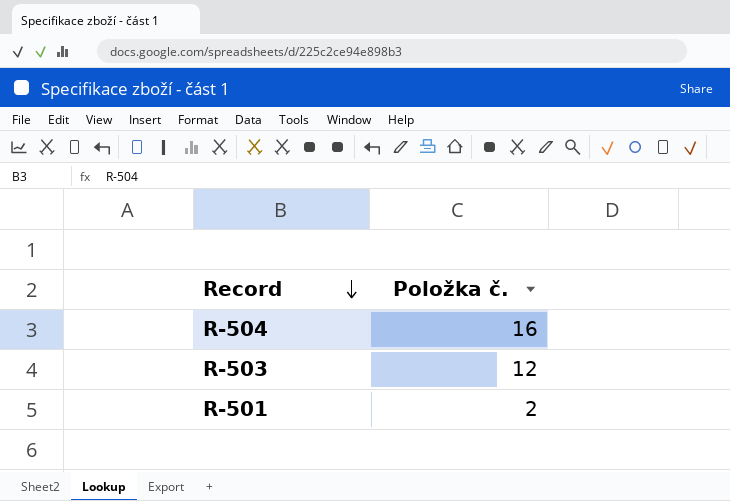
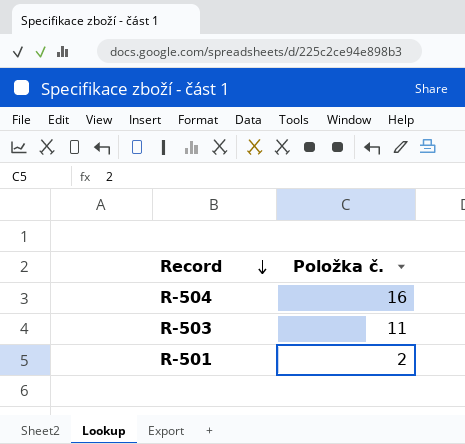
R-503 | Položka č.: 12 -> 11

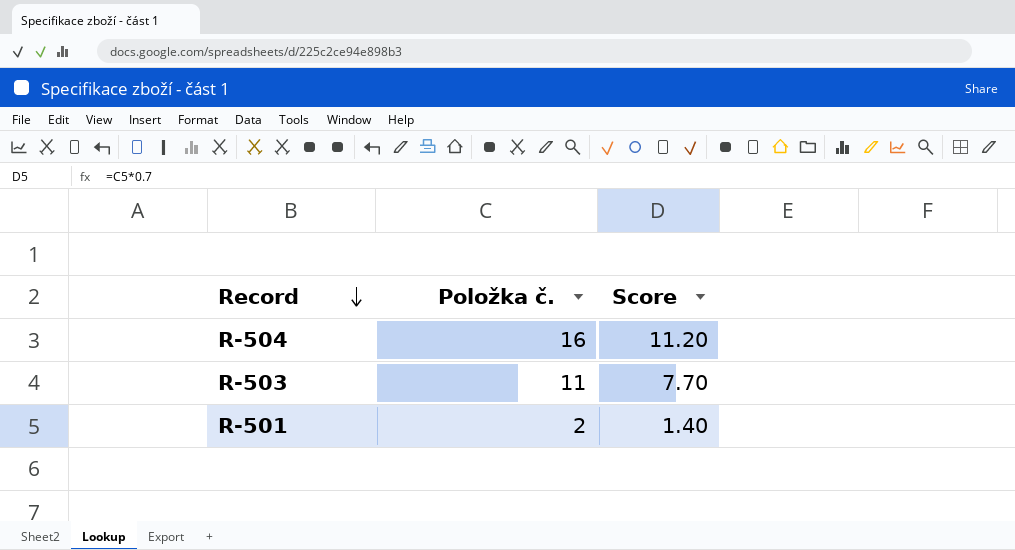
column Score | formula: none -> [Položka č.] * 0.7

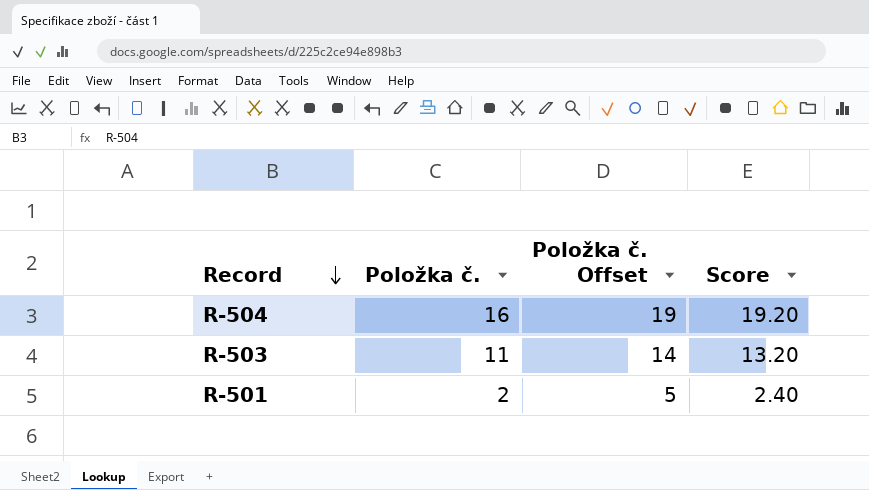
column Položka č. Offset | formula: none -> [Položka č.] + 3
column Score | formula: [Položka č.] * 0.7 -> [Položka č.] * 1.2

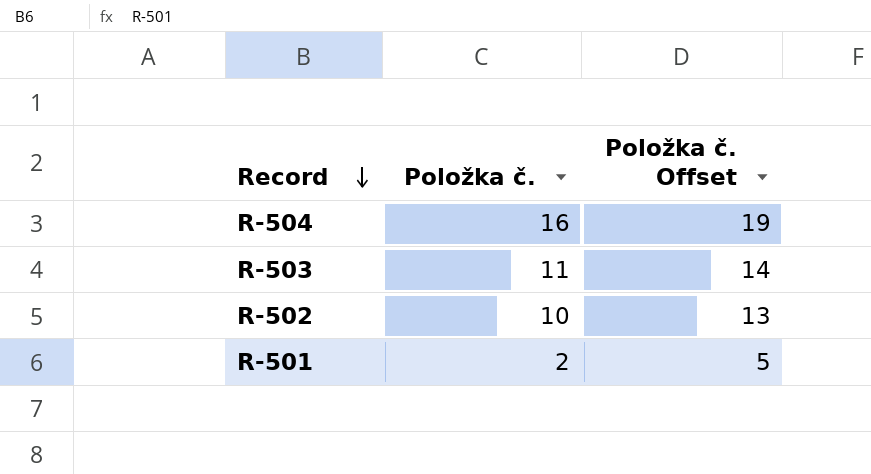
column Score | formula: [Položka č.] * 1.2 -> none
row R-502: none -> 10 | 13

